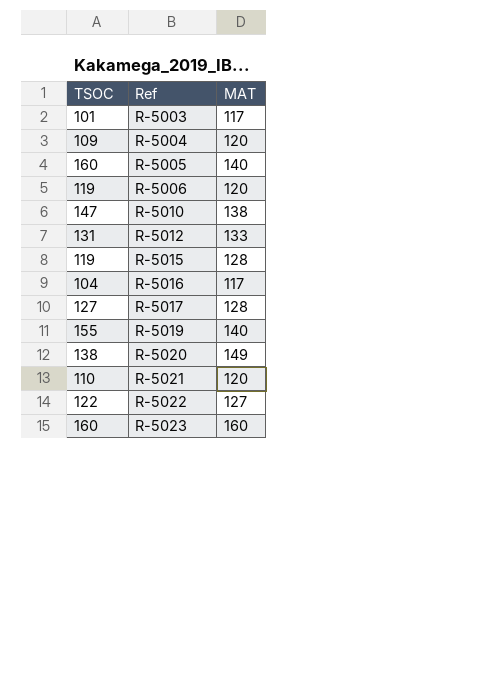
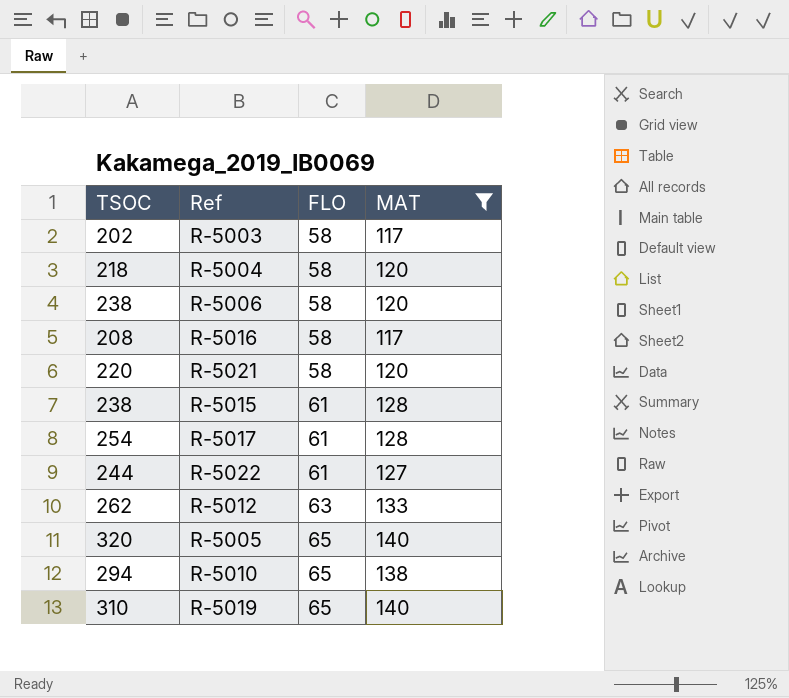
filter: none -> MAT <= 140
row order: Ref ascending -> FLO ascending
column FLO | position: none -> 3
R-5003 | TSOC: 101 -> 202
R-5004 | TSOC: 109 -> 218
R-5006 | TSOC: 119 -> 238
R-5016 | TSOC: 104 -> 208
R-5021 | TSOC: 110 -> 220
R-5015 | TSOC: 119 -> 238
R-5017 | TSOC: 127 -> 254
R-5022 | TSOC: 122 -> 244
R-5012 | TSOC: 131 -> 262
R-5005 | TSOC: 160 -> 320
R-5010 | TSOC: 147 -> 294
R-5019 | TSOC: 155 -> 310

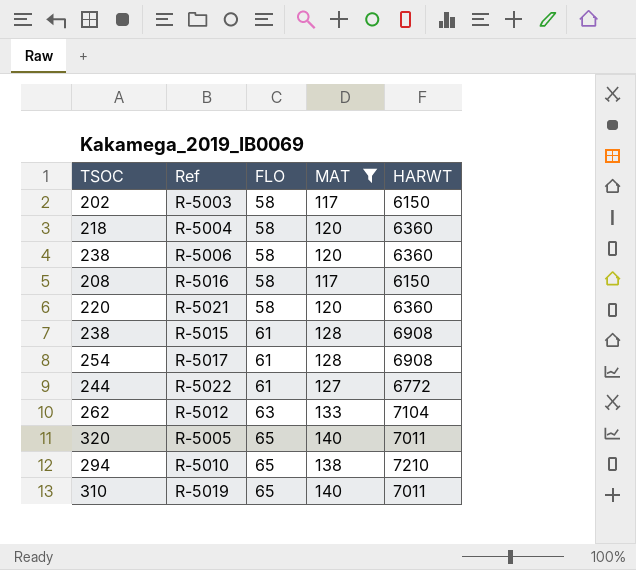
column HARWT | position: none -> 5

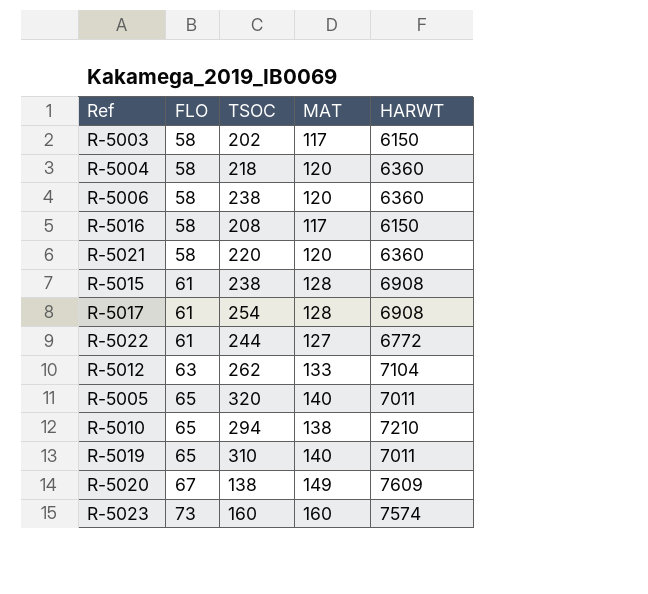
filter: MAT <= 140 -> none
column TSOC | position: 1 -> 3

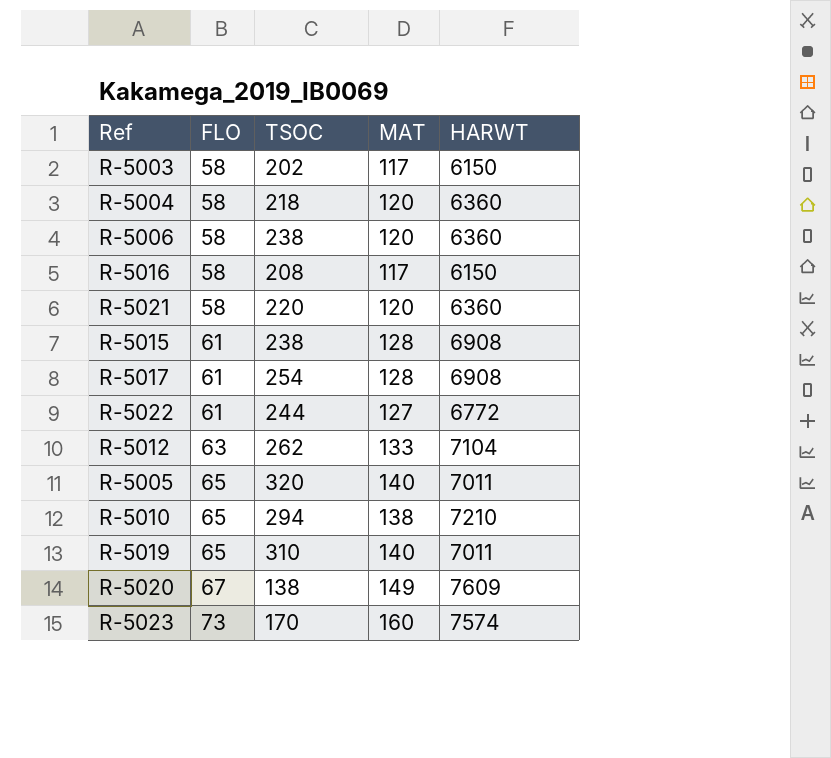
R-5023 | TSOC: 160 -> 170

